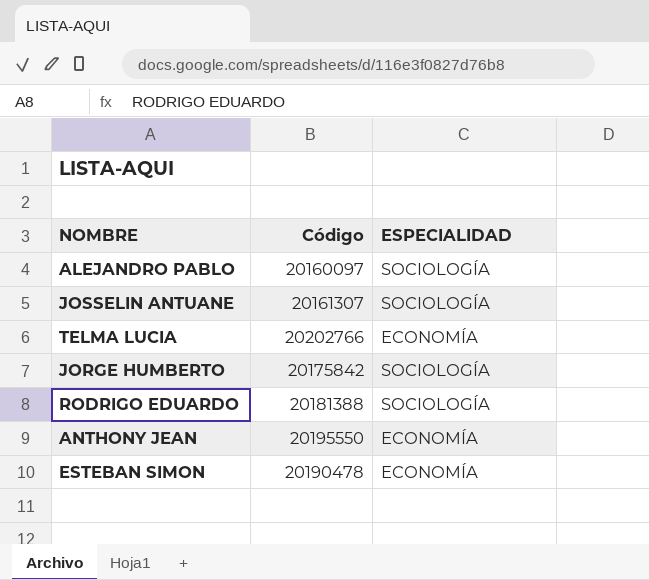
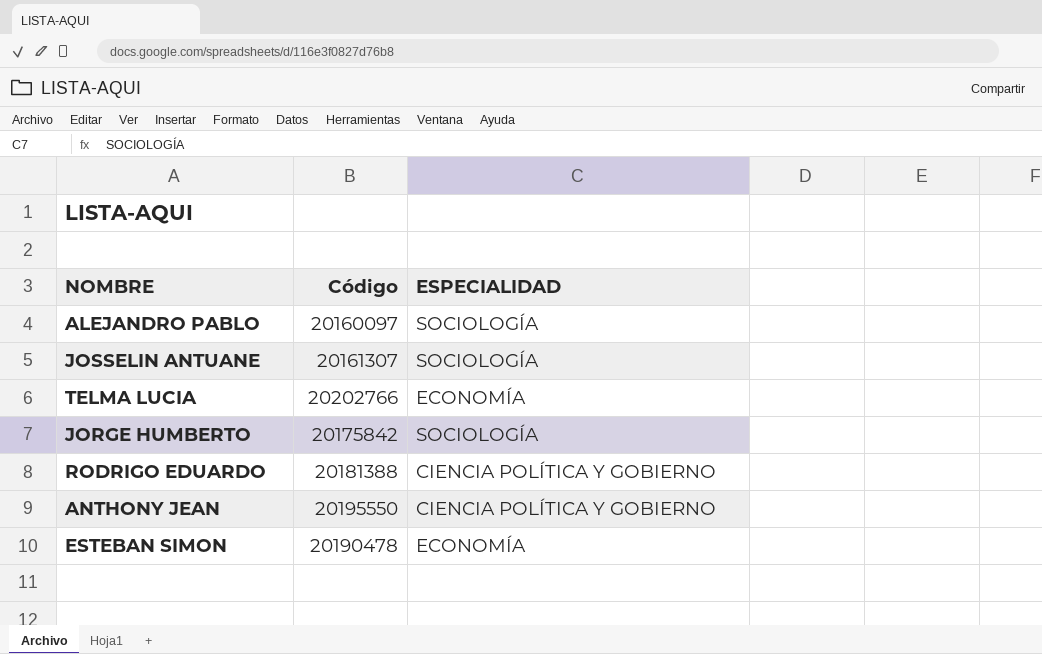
RODRIGO EDUARDO | ESPECIALIDAD: SOCIOLOGÍA -> CIENCIA POLÍTICA Y GOBIERNO
ANTHONY JEAN | ESPECIALIDAD: ECONOMÍA -> CIENCIA POLÍTICA Y GOBIERNO

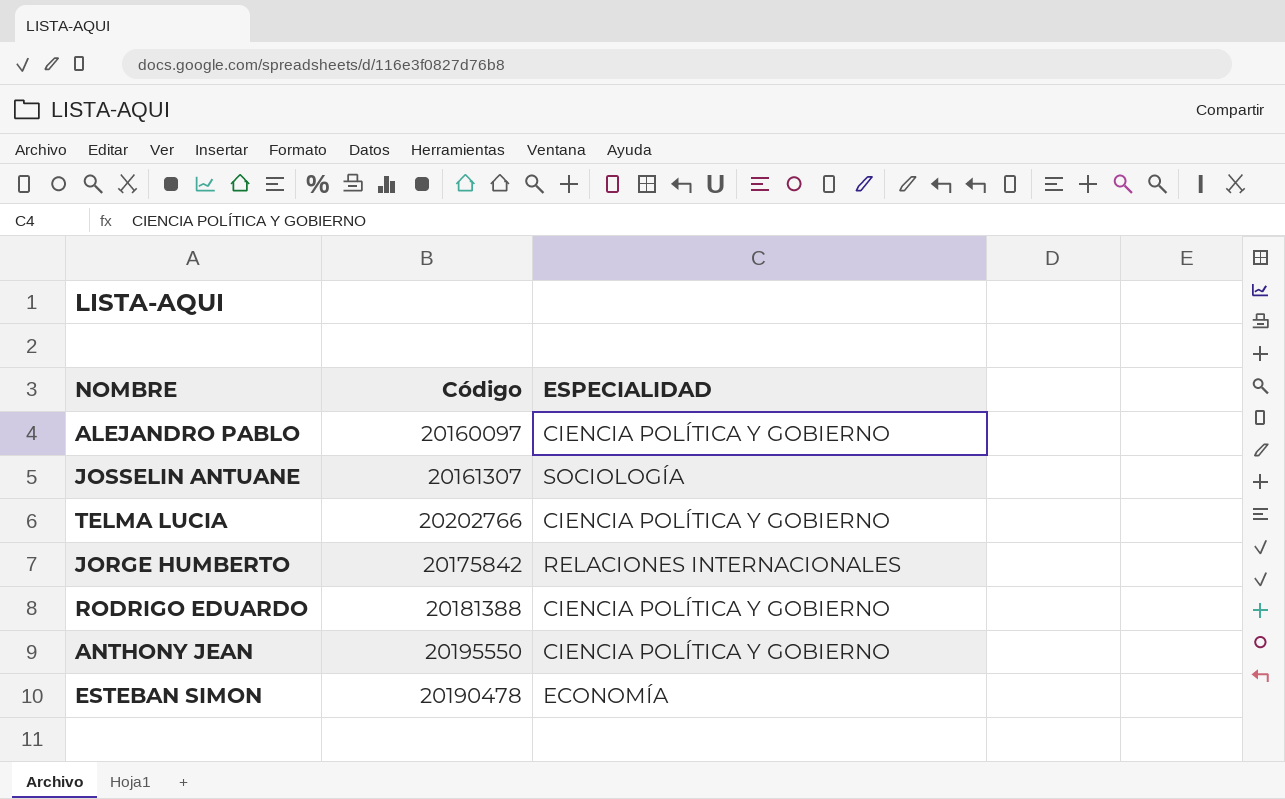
ALEJANDRO PABLO | ESPECIALIDAD: SOCIOLOGÍA -> CIENCIA POLÍTICA Y GOBIERNO
TELMA LUCIA | ESPECIALIDAD: ECONOMÍA -> CIENCIA POLÍTICA Y GOBIERNO
JORGE HUMBERTO | ESPECIALIDAD: SOCIOLOGÍA -> RELACIONES INTERNACIONALES

